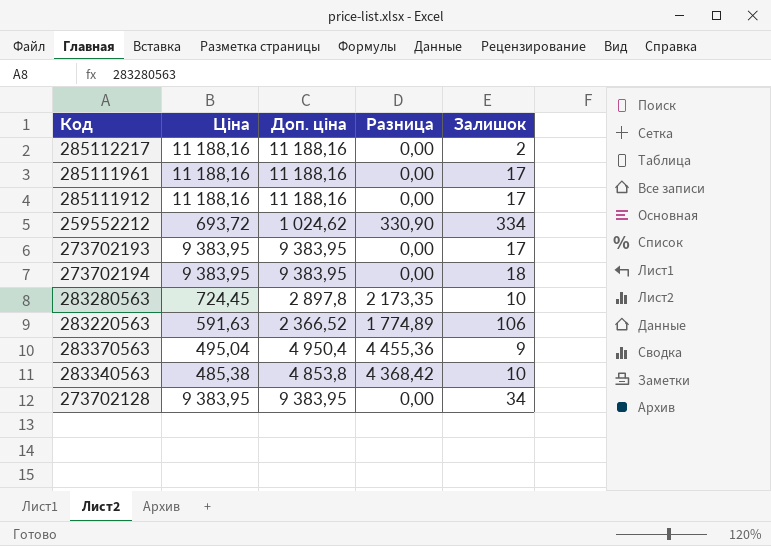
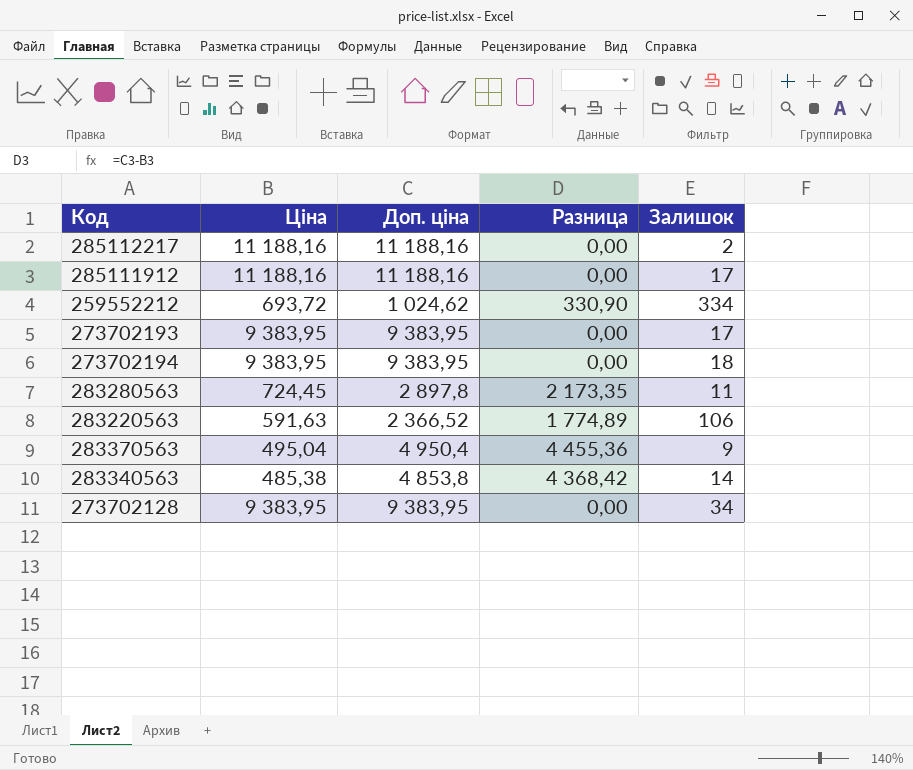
row 285111961: 11 188,16 | 11 188,16 | 0,00 | 17 -> none
283280563 | Залишок: 10 -> 11
283340563 | Залишок: 10 -> 14

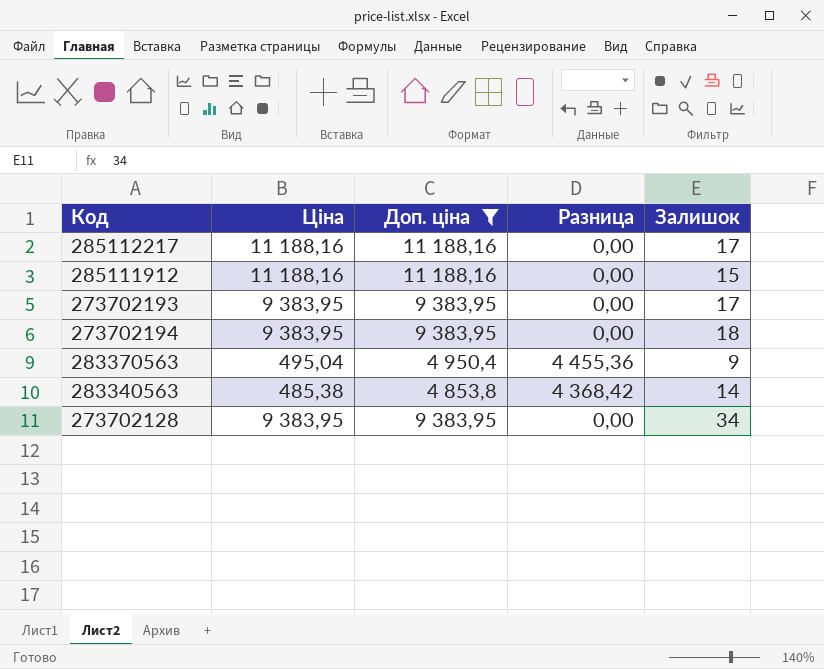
filter: none -> Доп. ціна >= 4 853,8
285112217 | Залишок: 2 -> 17
285111912 | Залишок: 17 -> 15

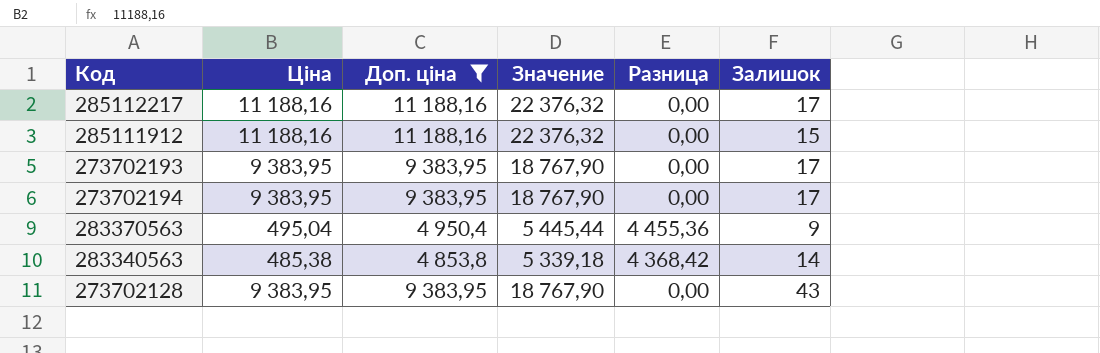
column Значение | formula: none -> [Ціна] + [Доп. ціна]
273702194 | Залишок: 18 -> 17
273702128 | Залишок: 34 -> 43

